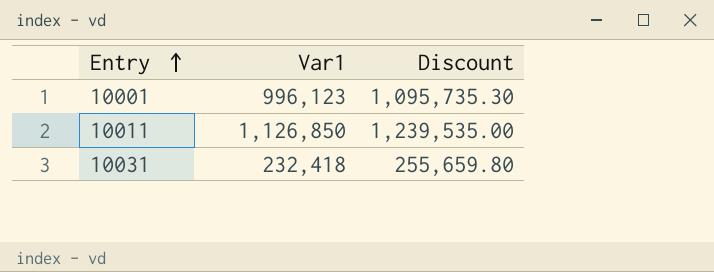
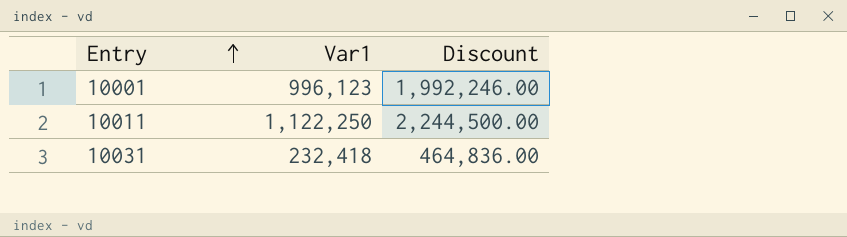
column Discount | formula: [Var1] * 1.1 -> [Var1] * 2
10011 | Var1: 1,126,850 -> 1,122,250

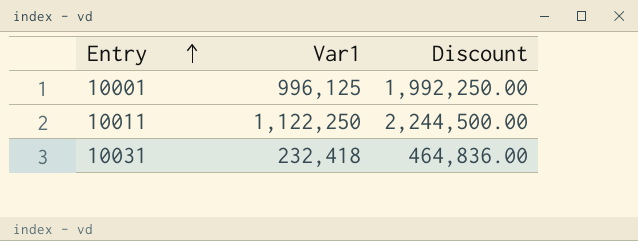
10001 | Var1: 996,123 -> 996,125
10001 | Discount: 1,992,246.00 -> 1,992,250.00

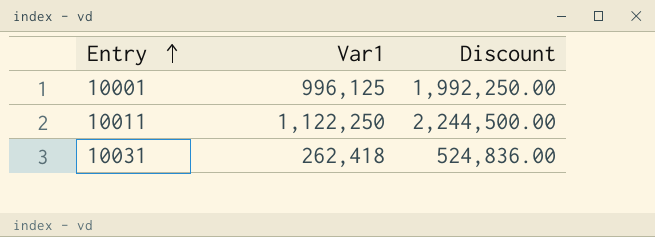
10031 | Var1: 232,418 -> 262,418
10031 | Discount: 464,836.00 -> 524,836.00

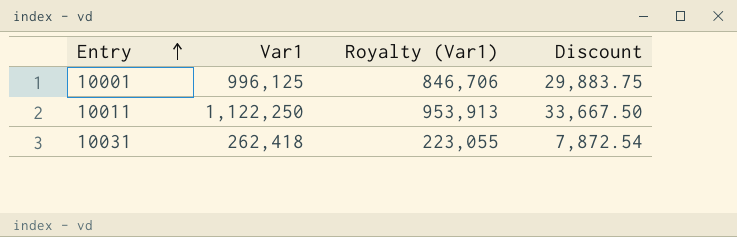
column Royalty (Var1) | formula: none -> [Var1] * 0.85
column Discount | formula: [Var1] * 2 -> [Var1] * 0.03

